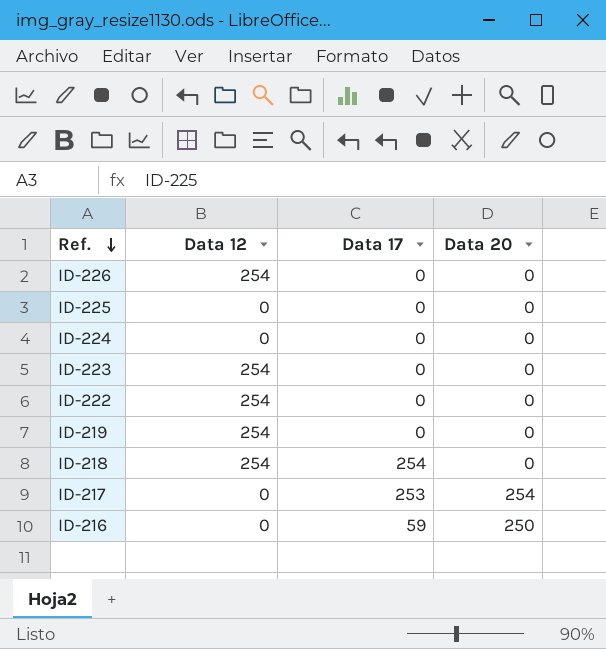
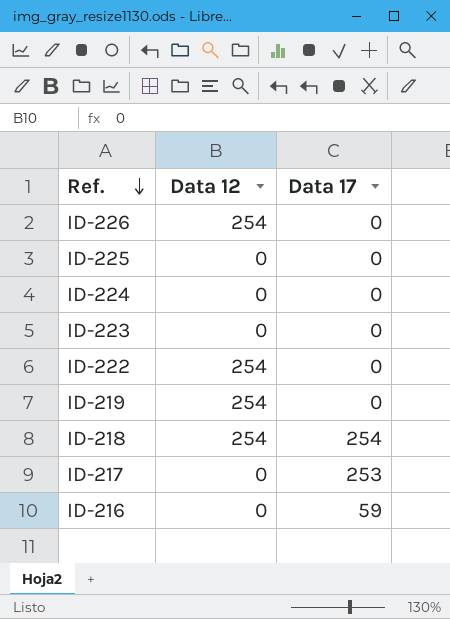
column Data 20 | position: 4 -> none
ID-223 | Data 12: 254 -> 0

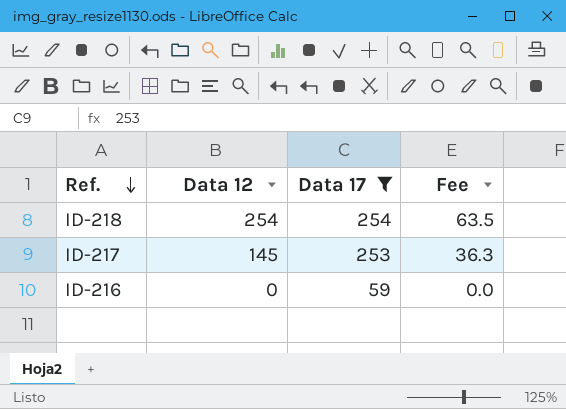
filter: none -> Data 17 != 0
column Fee | formula: none -> [Data 12] * 0.25
ID-217 | Data 12: 0 -> 145

